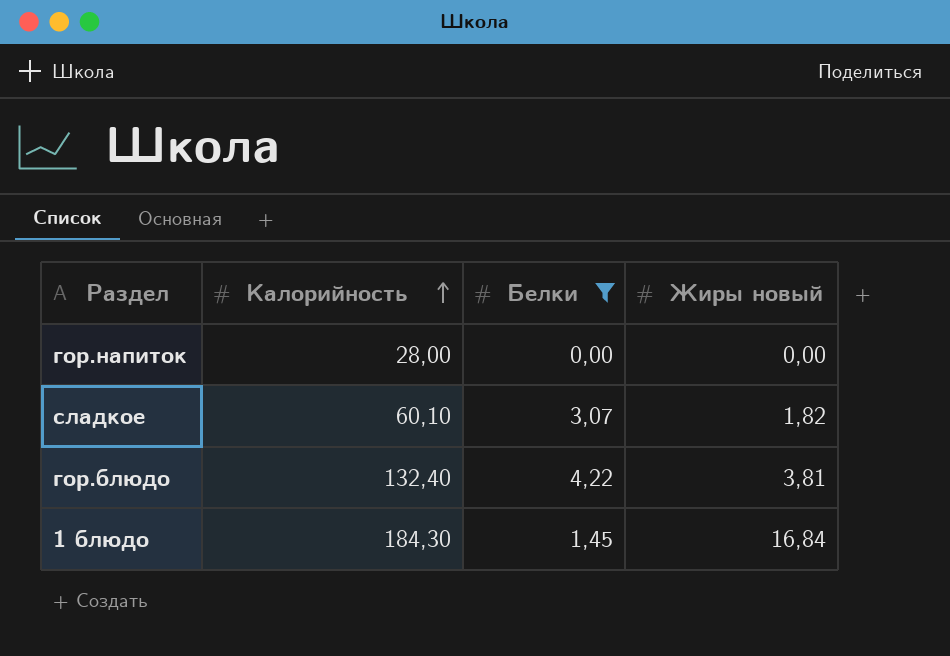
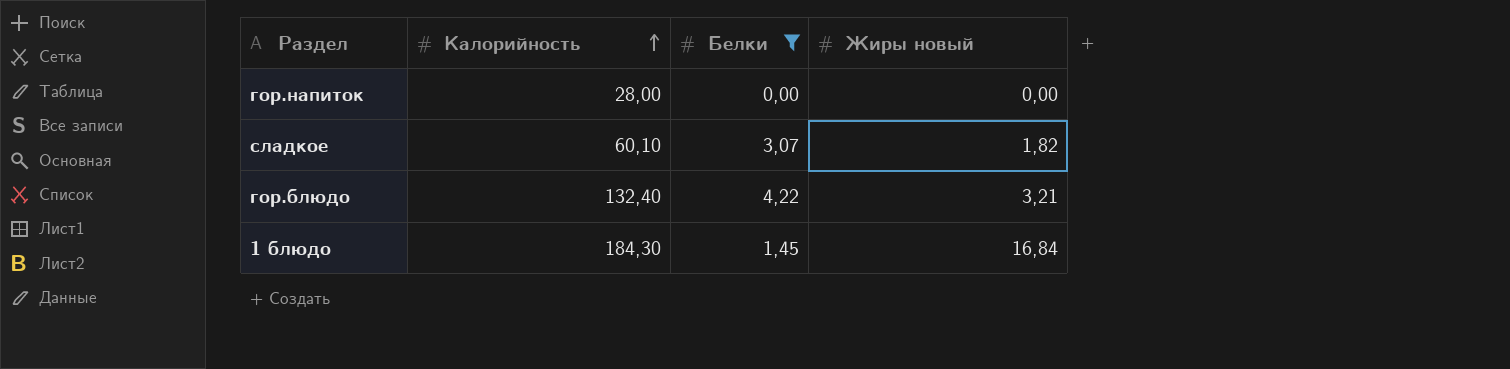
гор.блюдо | Жиры новый: 3,81 -> 3,21

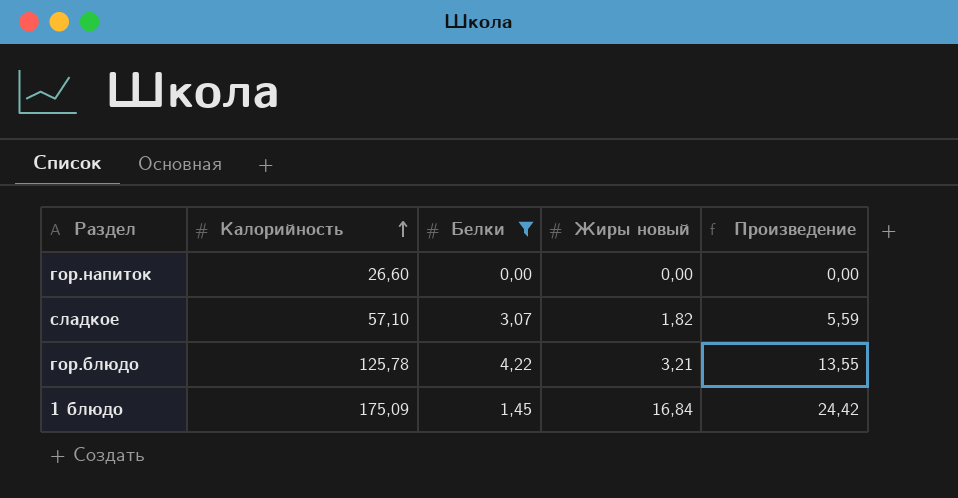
column Произведение | formula: none -> [Белки] * [Жиры новый]
гор.напиток | Калорийность: 28,00 -> 26,60
сладкое | Калорийность: 60,10 -> 57,10
гор.блюдо | Калорийность: 132,40 -> 125,78
1 блюдо | Калорийность: 184,30 -> 175,09

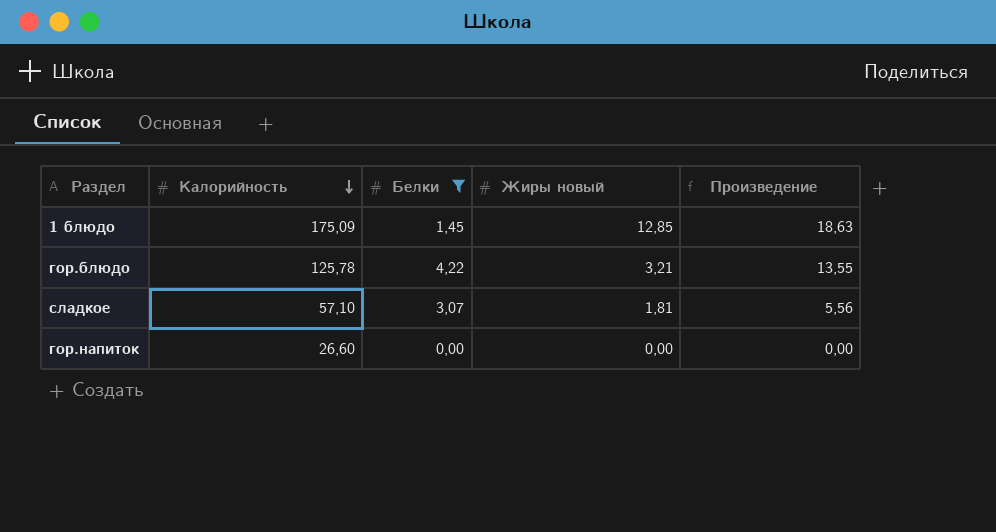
row order: Калорийность ascending -> Калорийность descending
1 блюдо | Жиры новый: 16,84 -> 12,85
1 блюдо | Произведение: 24,42 -> 18,63
сладкое | Жиры новый: 1,82 -> 1,81
сладкое | Произведение: 5,59 -> 5,56

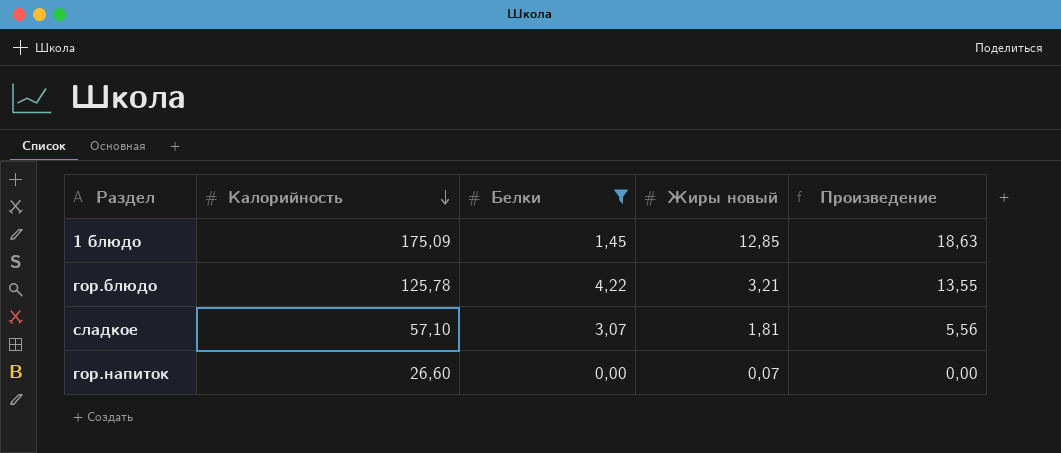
гор.напиток | Жиры новый: 0,00 -> 0,07

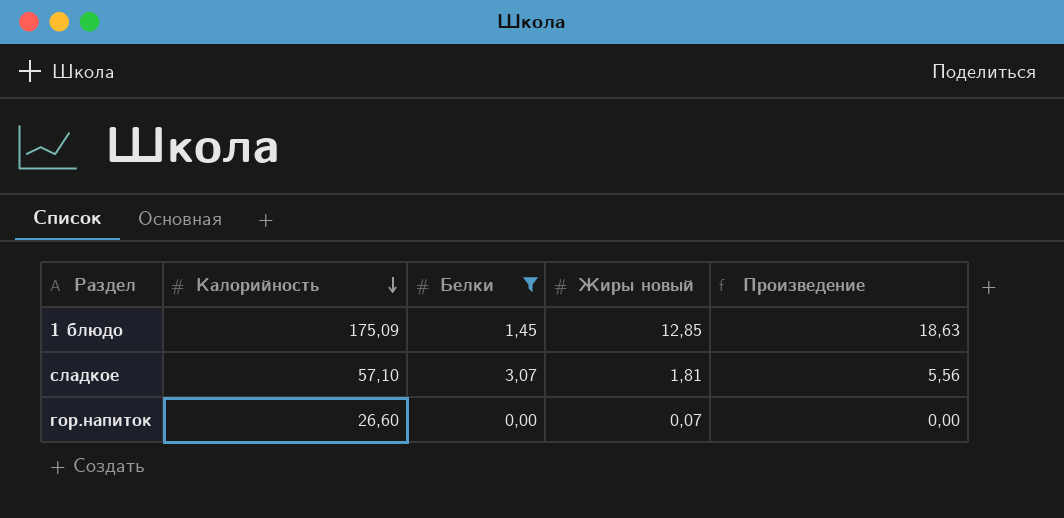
row гор.блюдо: 125,78 | 4,22 | 3,21 | 13,55 -> none

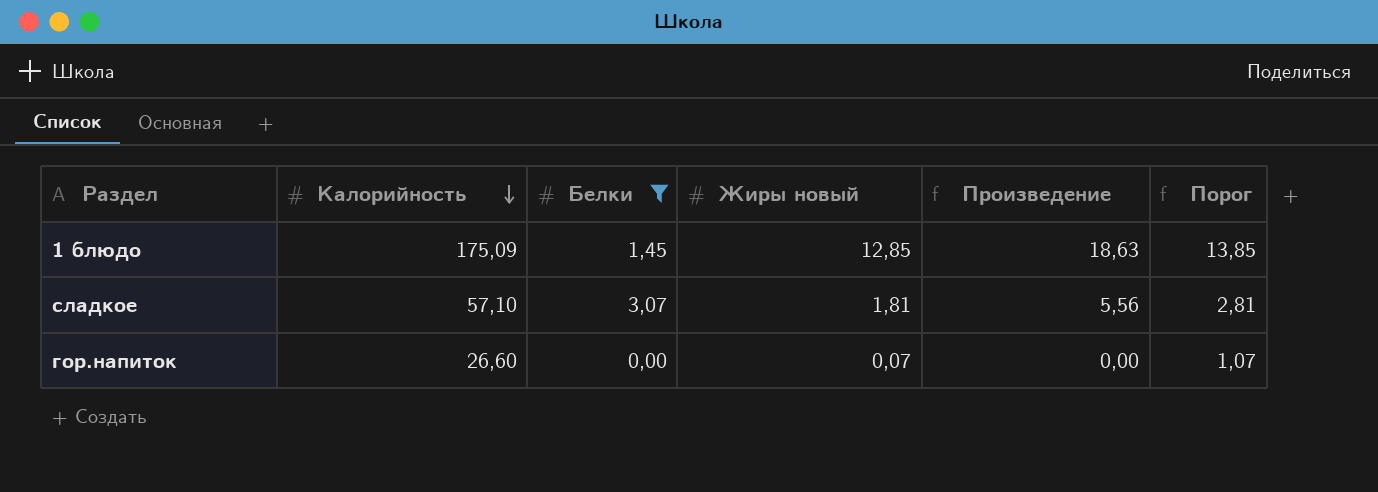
column Порог | formula: none -> [Жиры новый] + 1

